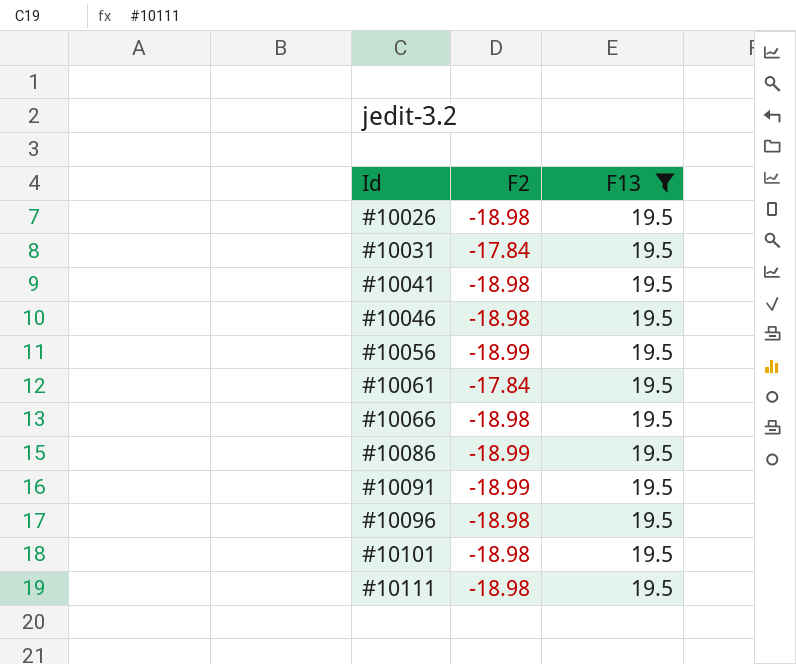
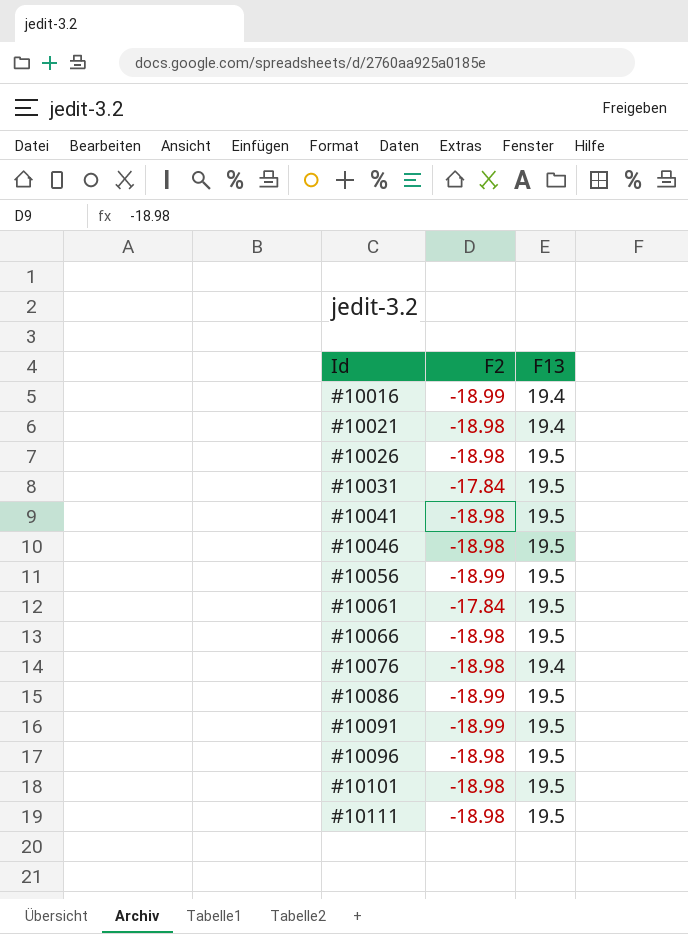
filter: F13 = 19.5 -> none

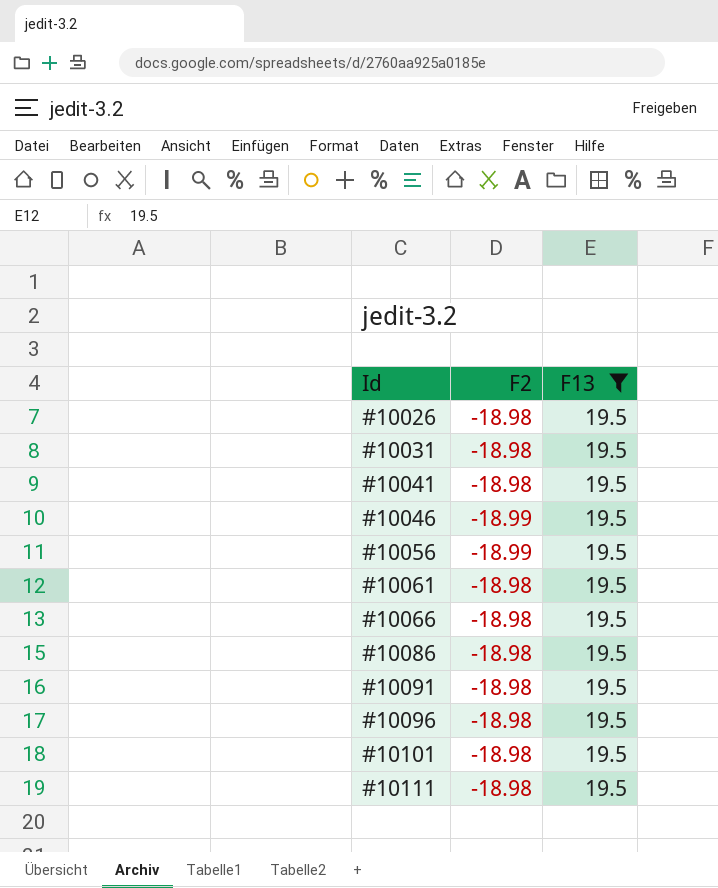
filter: none -> F13 = 19.5
#10031 | F2: -17.84 -> -18.98
#10046 | F2: -18.98 -> -18.99
#10061 | F2: -17.84 -> -18.98
#10086 | F2: -18.99 -> -18.98
#10091 | F2: -18.99 -> -18.98

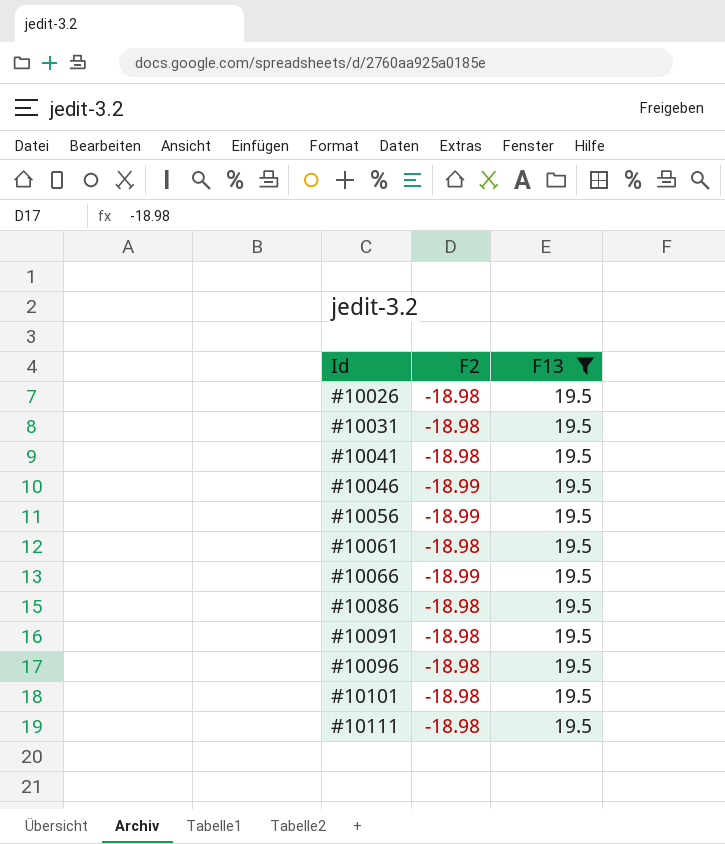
#10066 | F2: -18.98 -> -18.99

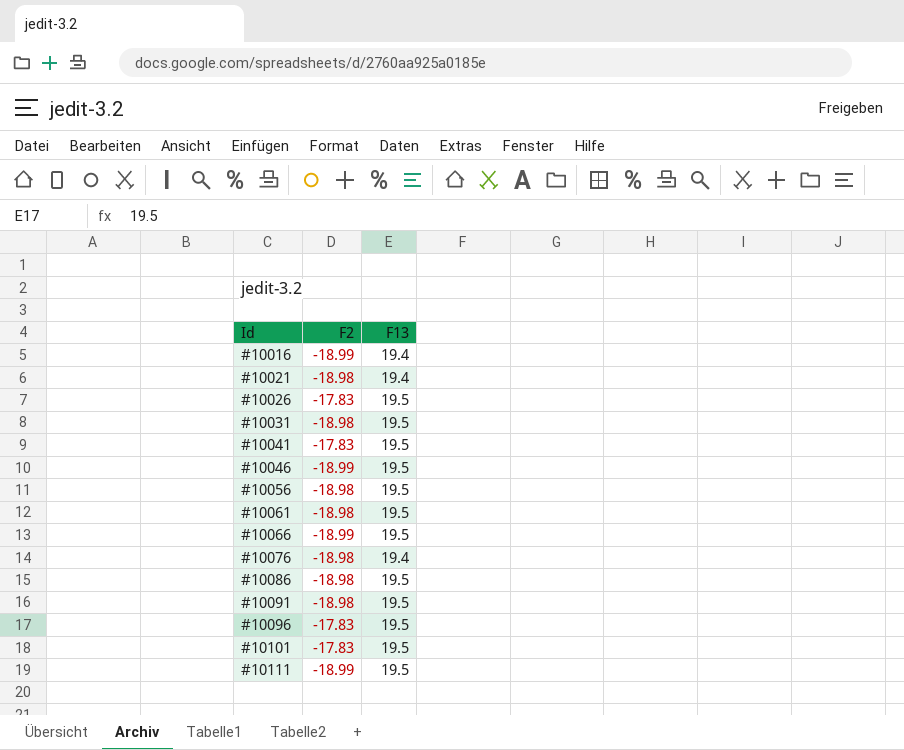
filter: F13 = 19.5 -> none
#10026 | F2: -18.98 -> -17.83
#10041 | F2: -18.98 -> -17.83
#10056 | F2: -18.99 -> -18.98
#10096 | F2: -18.98 -> -17.83
#10101 | F2: -18.98 -> -17.83
#10111 | F2: -18.98 -> -18.99

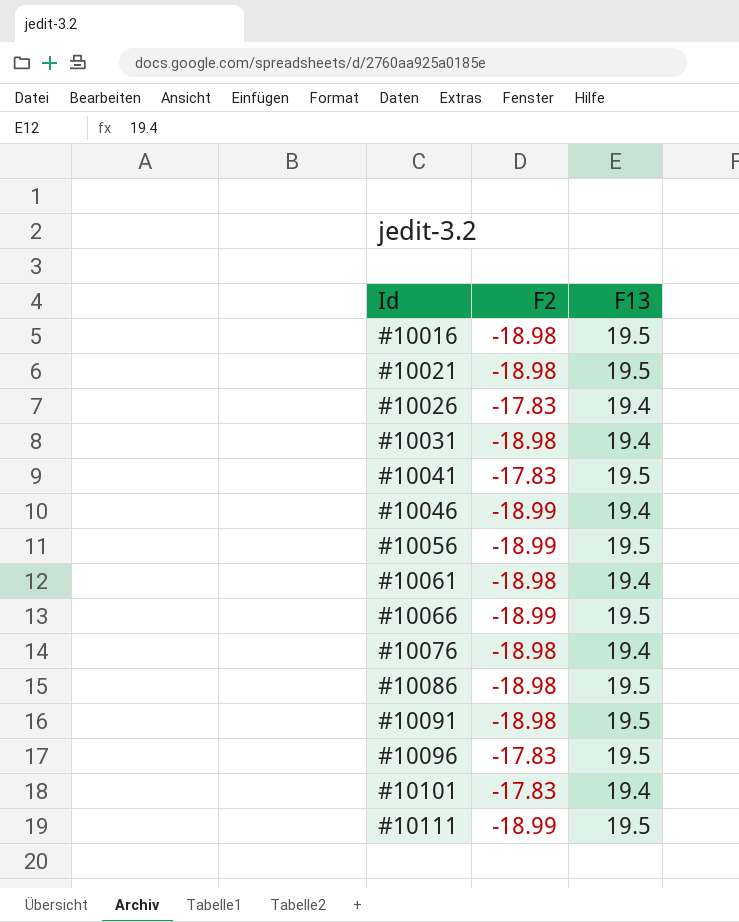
#10016 | F2: -18.99 -> -18.98
#10016 | F13: 19.4 -> 19.5
#10021 | F13: 19.4 -> 19.5
#10026 | F13: 19.5 -> 19.4
#10031 | F13: 19.5 -> 19.4
#10046 | F13: 19.5 -> 19.4
#10056 | F2: -18.98 -> -18.99
#10061 | F13: 19.5 -> 19.4
#10101 | F13: 19.5 -> 19.4

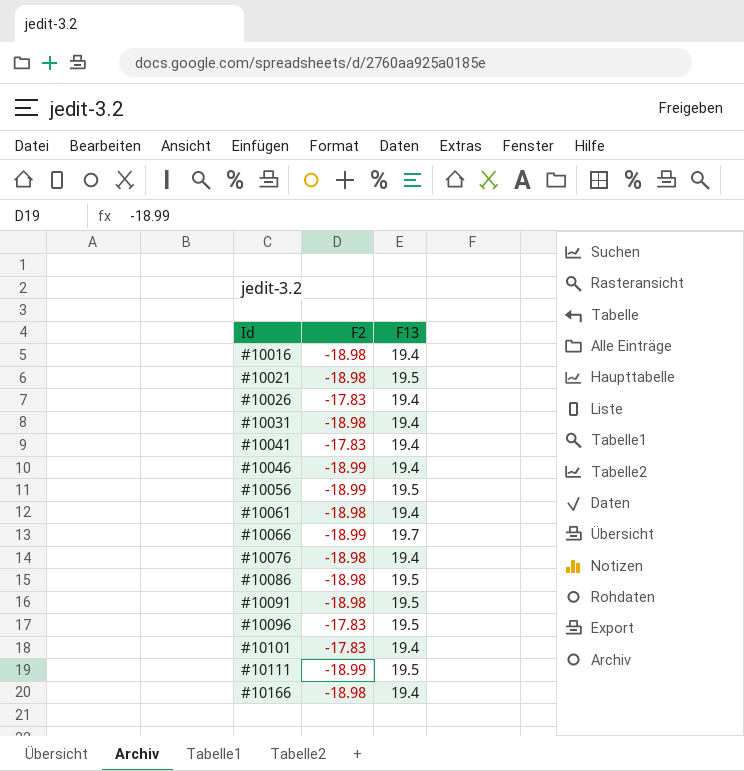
#10016 | F13: 19.5 -> 19.4
#10041 | F13: 19.5 -> 19.4
#10066 | F13: 19.5 -> 19.7
row #10166: none -> -18.98 | 19.4

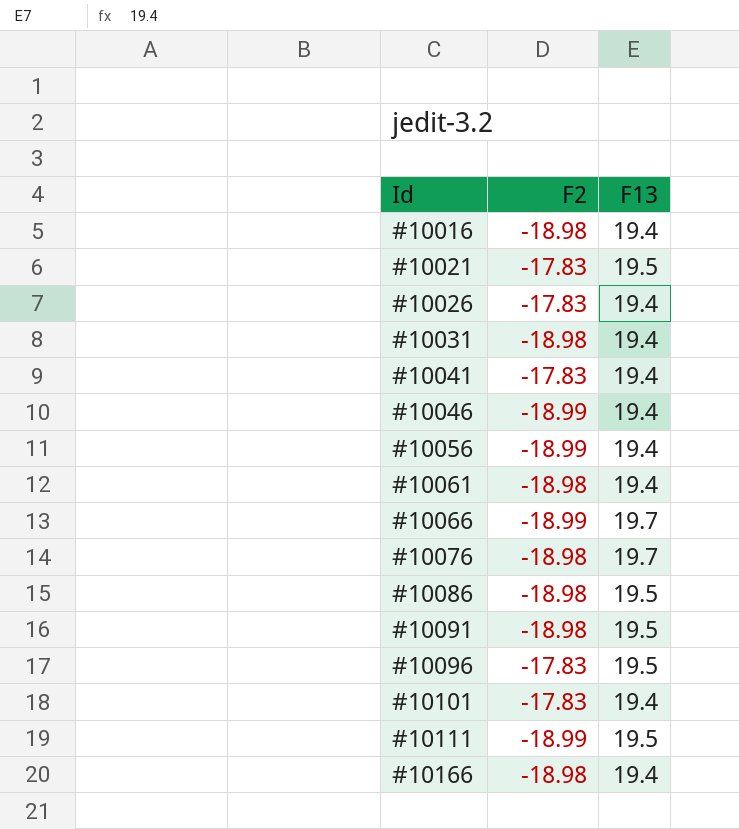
#10021 | F2: -18.98 -> -17.83
#10056 | F13: 19.5 -> 19.4
#10076 | F13: 19.4 -> 19.7

